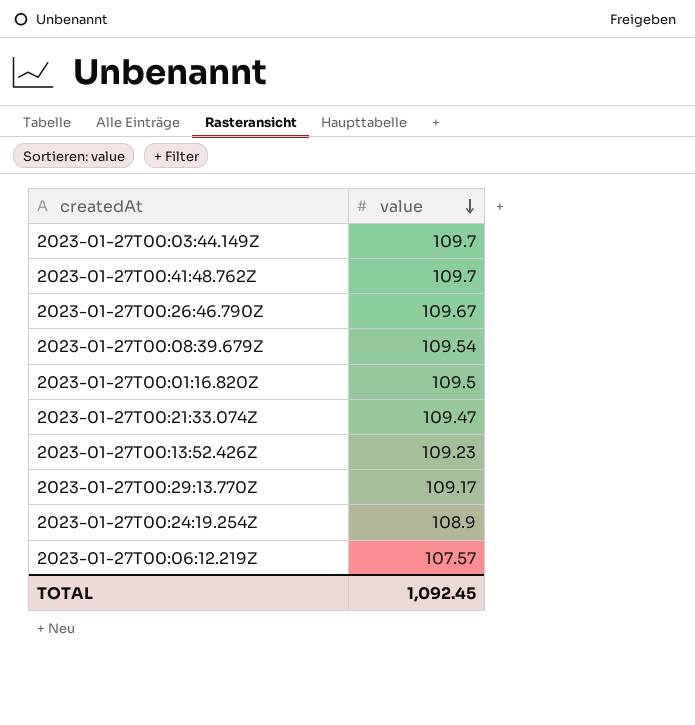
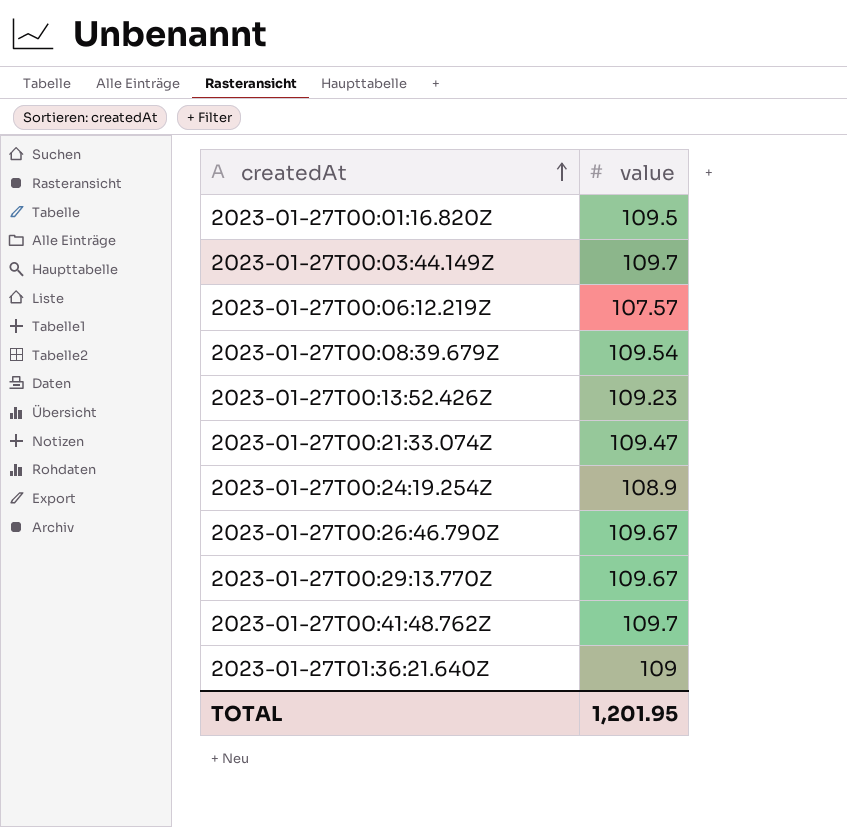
row order: value descending -> createdAt ascending
2023-01-27T00:29:13.770Z | value: 109.17 -> 109.67
row 2023-01-27T01:36:21.640Z: none -> 109
TOTAL | value: 1,092.45 -> 1,201.95

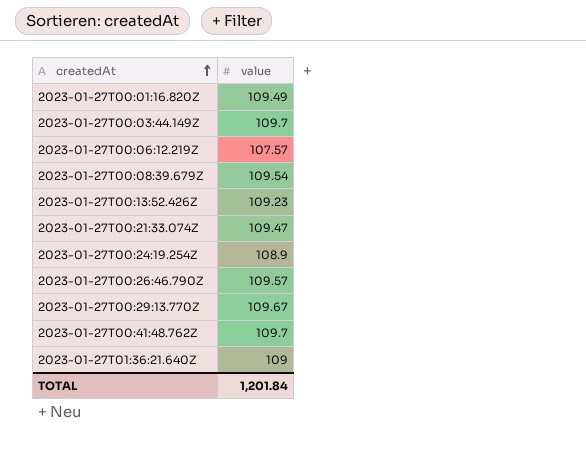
2023-01-27T00:01:16.820Z | value: 109.5 -> 109.49
2023-01-27T00:26:46.790Z | value: 109.67 -> 109.57
TOTAL | value: 1,201.95 -> 1,201.84

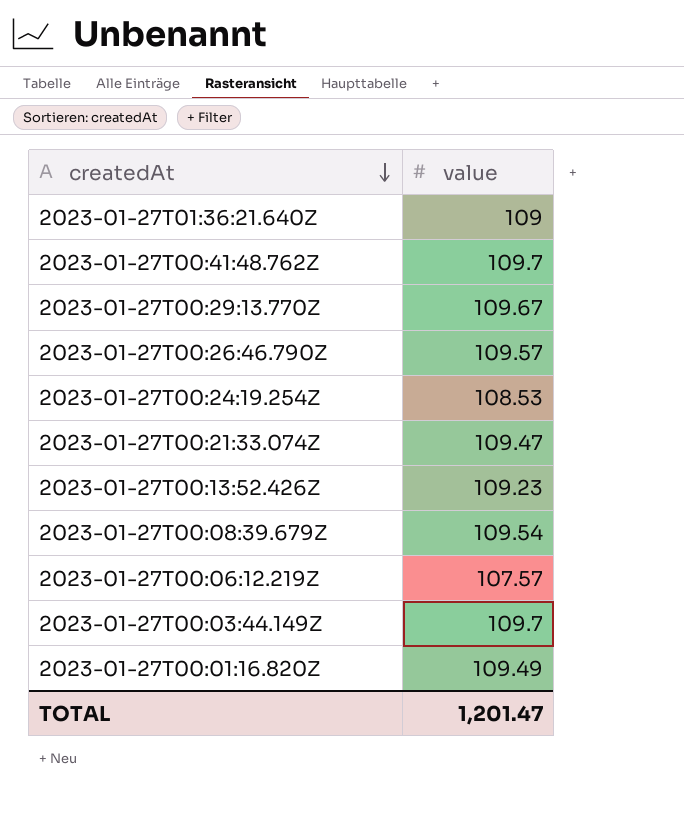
row order: createdAt ascending -> createdAt descending
2023-01-27T00:24:19.254Z | value: 108.9 -> 108.53
TOTAL | value: 1,201.84 -> 1,201.47

